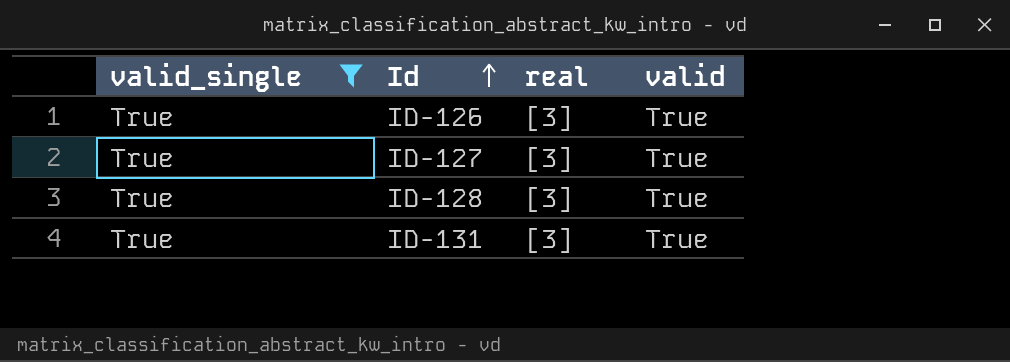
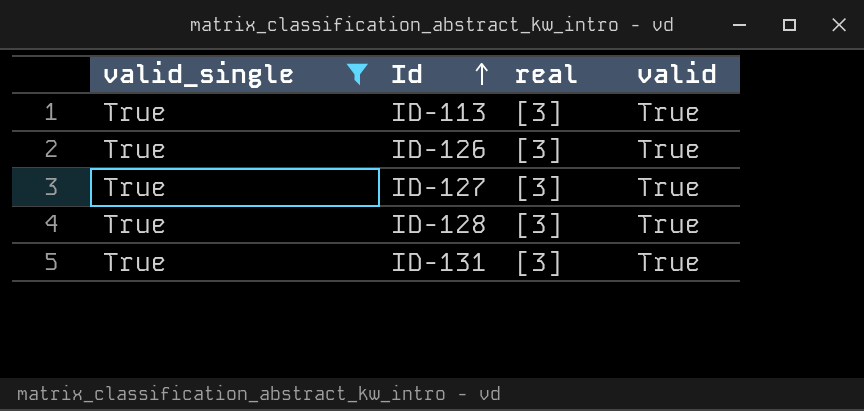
row ID-113: none -> True | [3] | True

